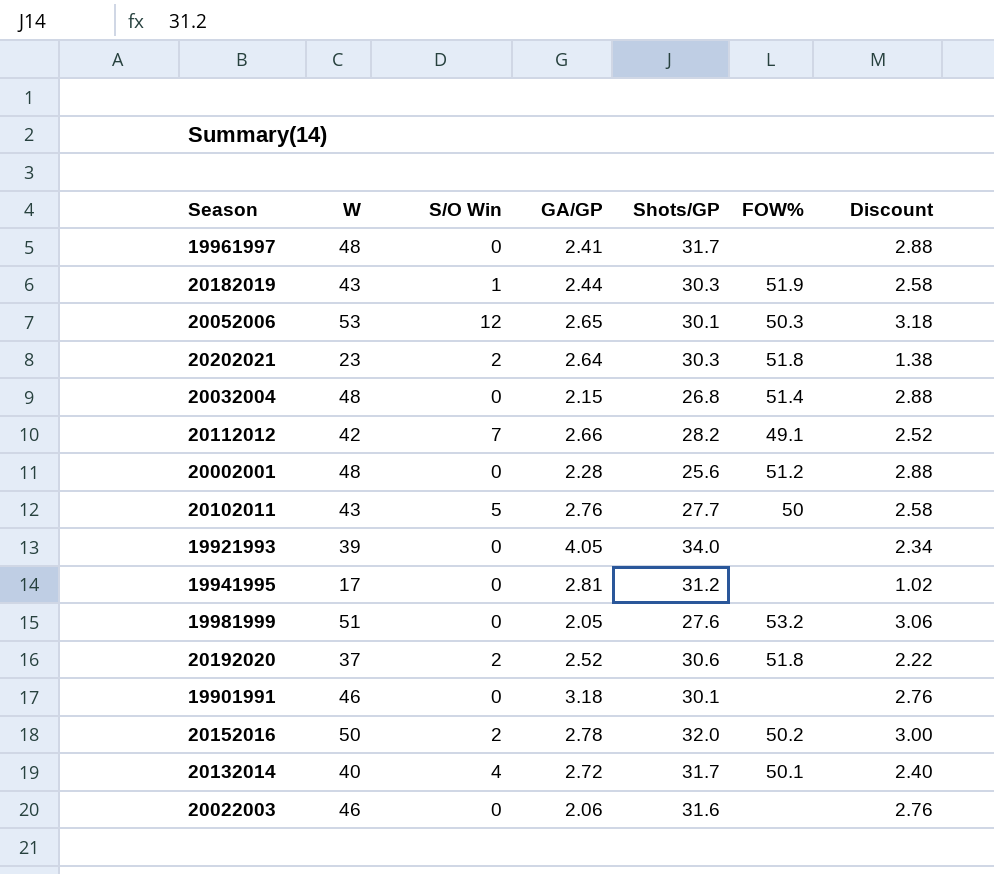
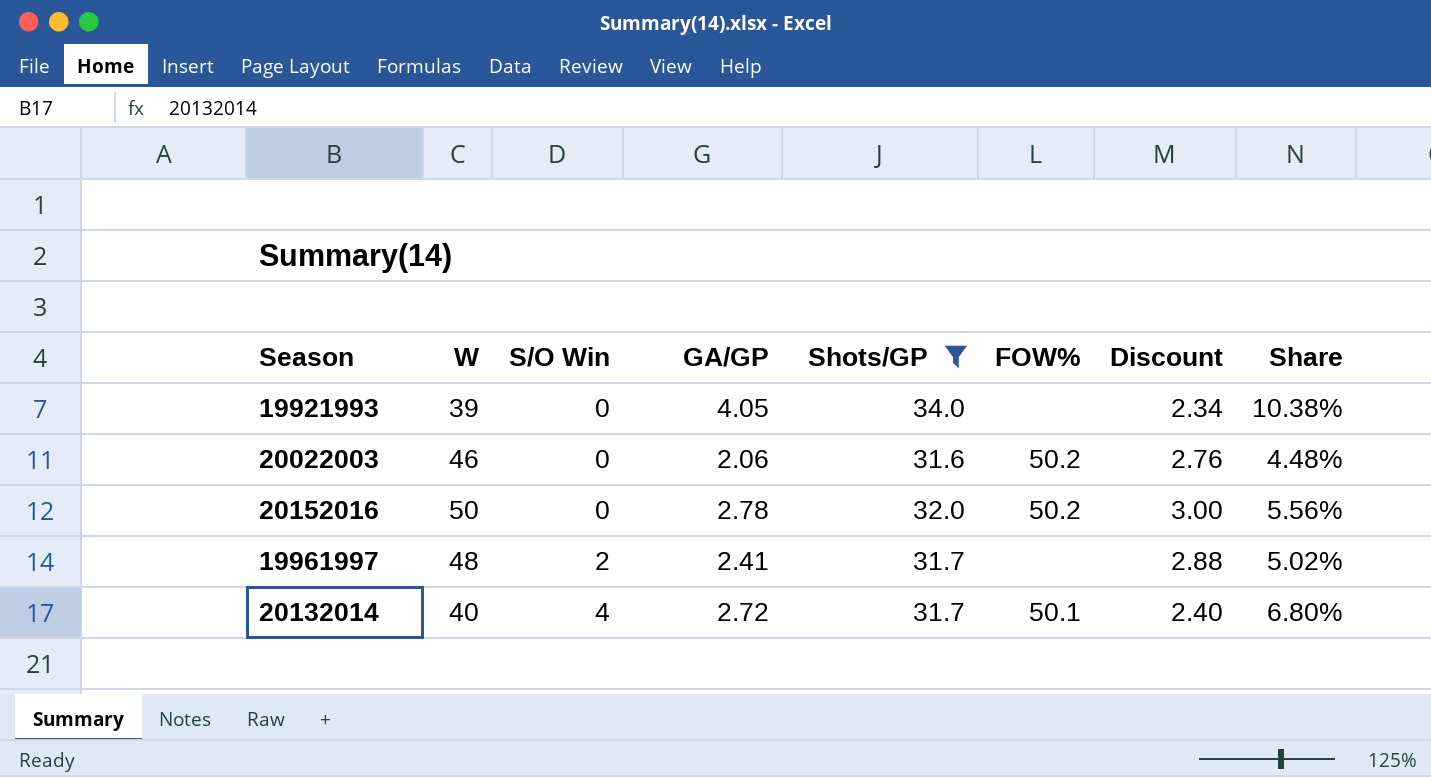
filter: none -> Shots/GP >= 31.6
row order: none -> S/O Win ascending
column Share | formula: none -> [GA/GP] / [W]
20022003 | FOW%: none -> 50.2
20152016 | S/O Win: 2 -> 0
19961997 | S/O Win: 0 -> 2

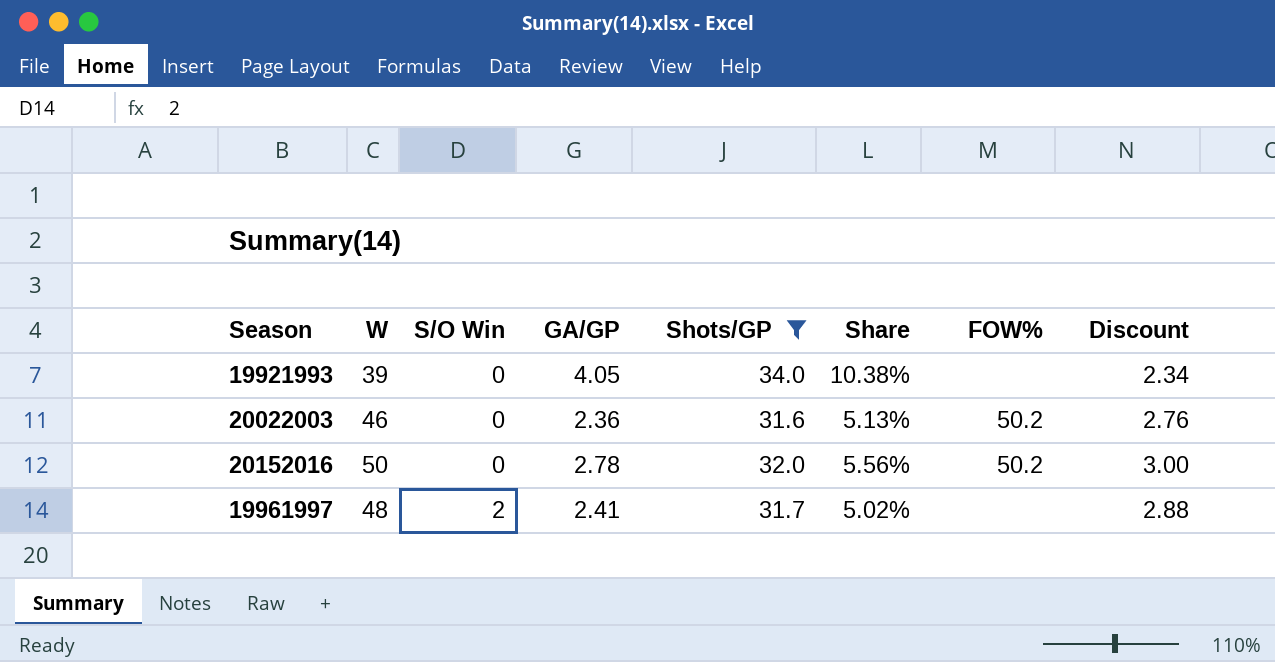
column Share | position: 8 -> 6
row 20132014: 40 | 4 | 2.72 | 31.7 | 50.1 | 2.40 | 6.80% -> none
20022003 | GA/GP: 2.06 -> 2.36
20022003 | Share: 4.48% -> 5.13%

